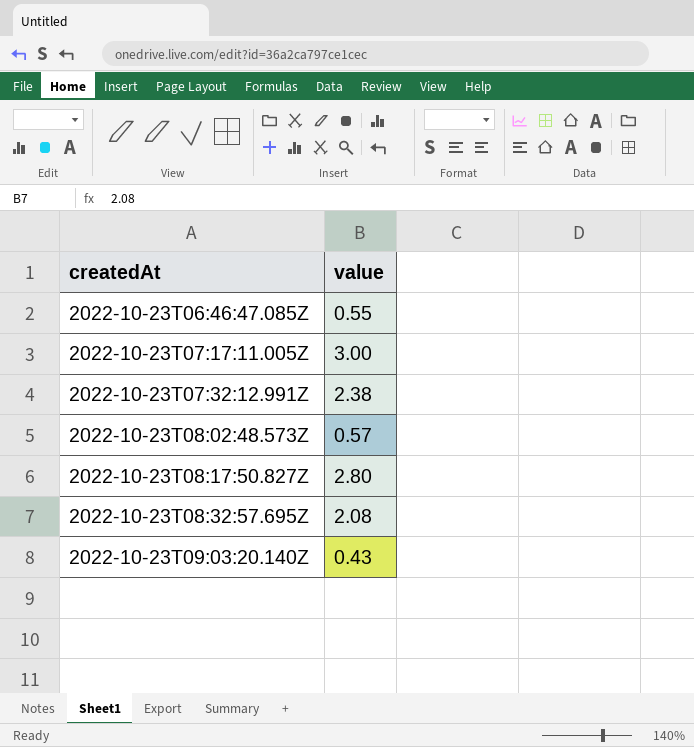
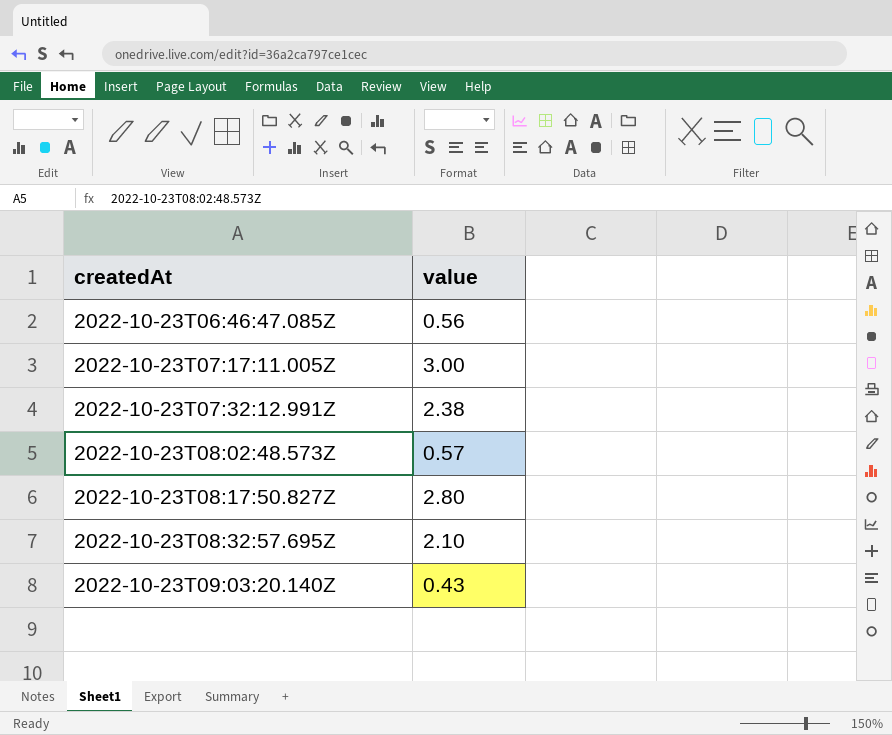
2022-10-23T06:46:47.085Z | value: 0.55 -> 0.56
2022-10-23T08:32:57.695Z | value: 2.08 -> 2.10

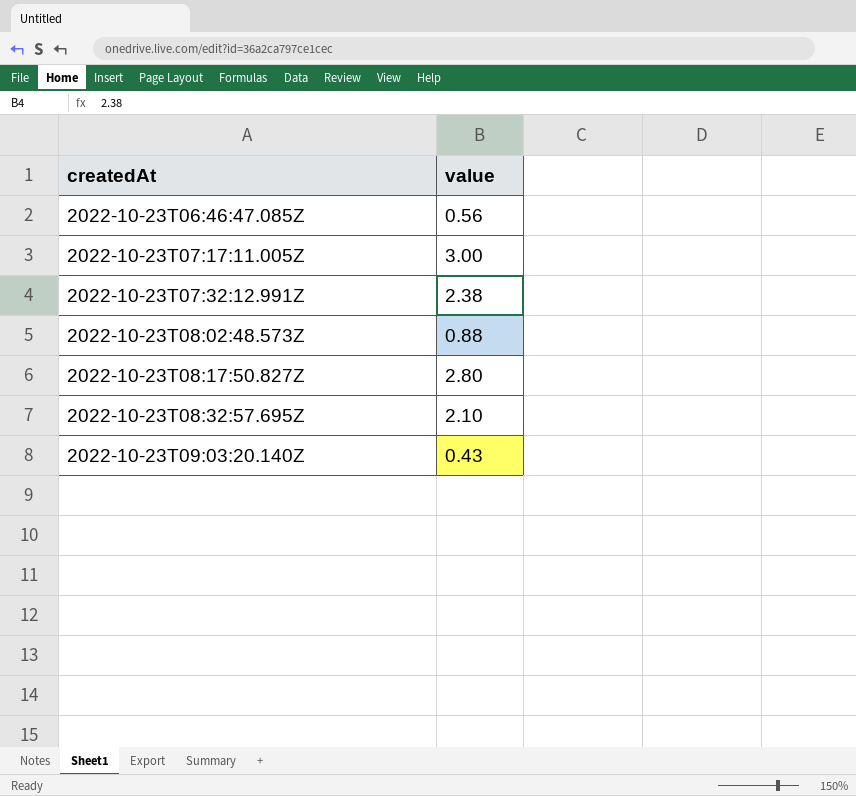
2022-10-23T08:02:48.573Z | value: 0.57 -> 0.88

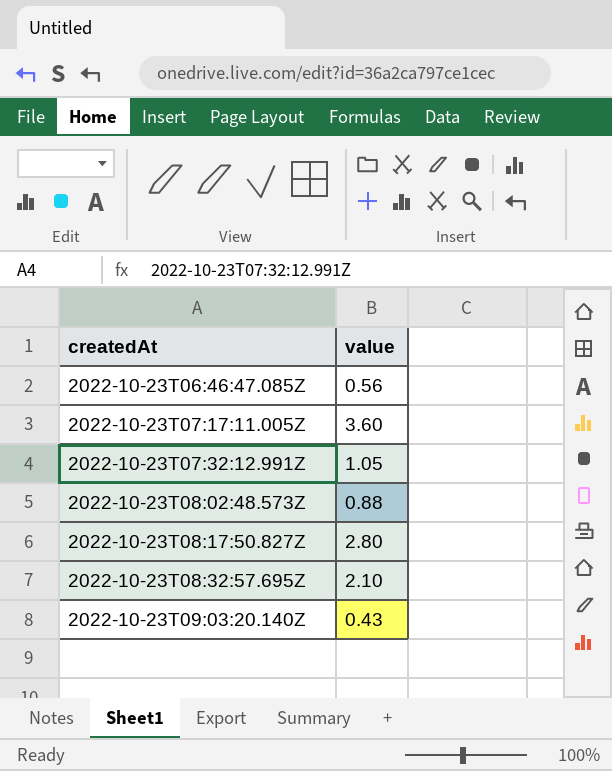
2022-10-23T07:17:11.005Z | value: 3.00 -> 3.60
2022-10-23T07:32:12.991Z | value: 2.38 -> 1.05

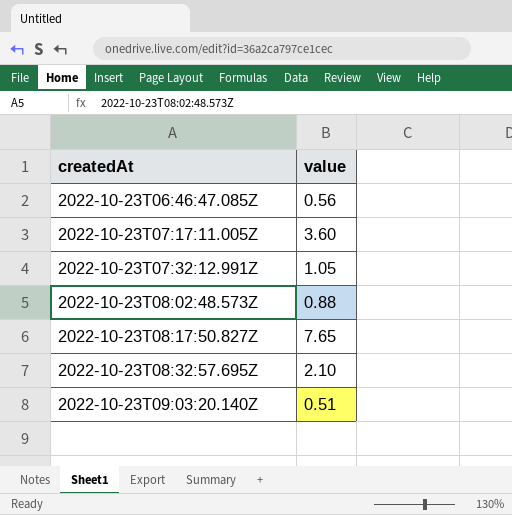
2022-10-23T08:17:50.827Z | value: 2.80 -> 7.65
2022-10-23T09:03:20.140Z | value: 0.43 -> 0.51

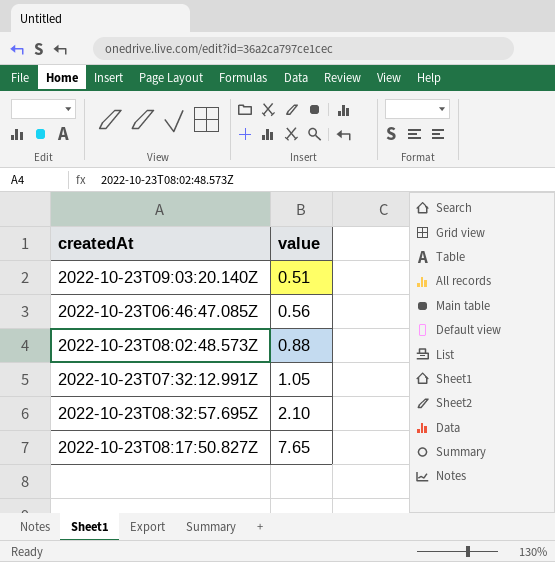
row order: createdAt ascending -> value ascending
row 2022-10-23T07:17:11.005Z: 3.60 -> none

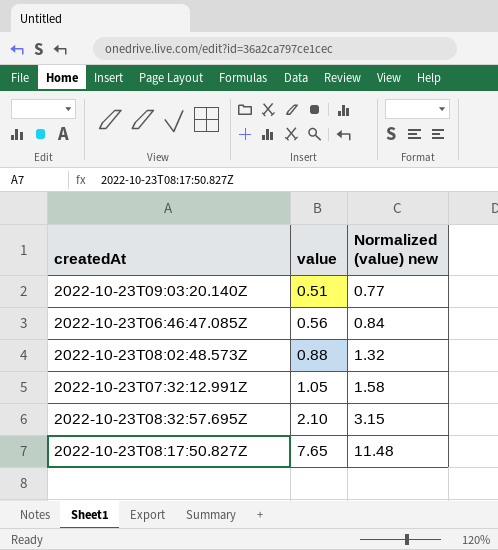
column Normalized (value) new | formula: none -> [value] * 1.5

